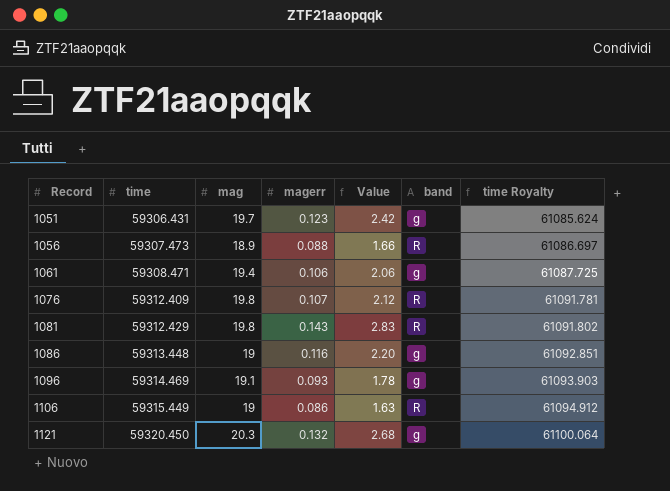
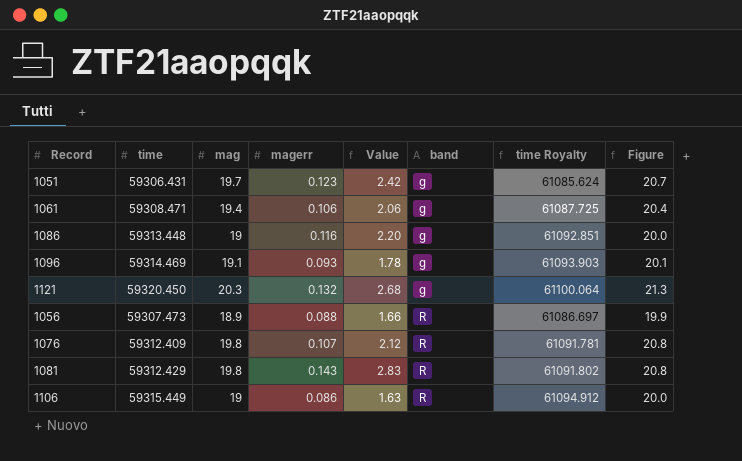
row order: Record ascending -> band ascending
column Figure | formula: none -> [mag] + 1

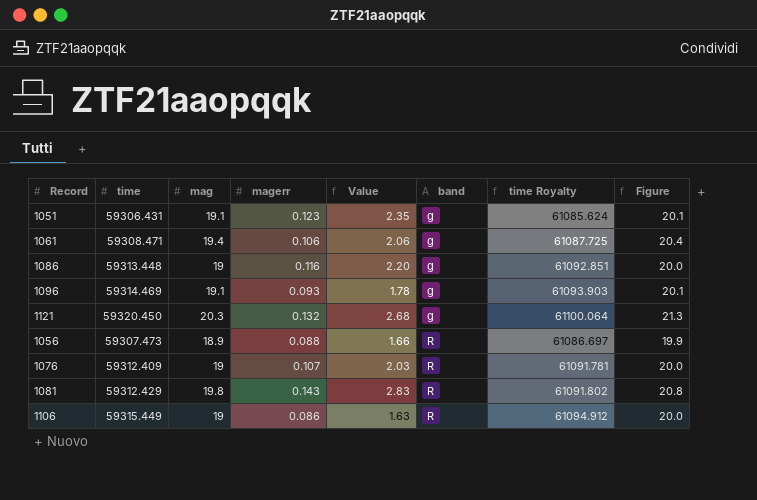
1051 | mag: 19.7 -> 19.1
1051 | Value: 2.42 -> 2.35
1051 | Figure: 20.7 -> 20.1
1076 | mag: 19.8 -> 19
1076 | Value: 2.12 -> 2.03
1076 | Figure: 20.8 -> 20.0

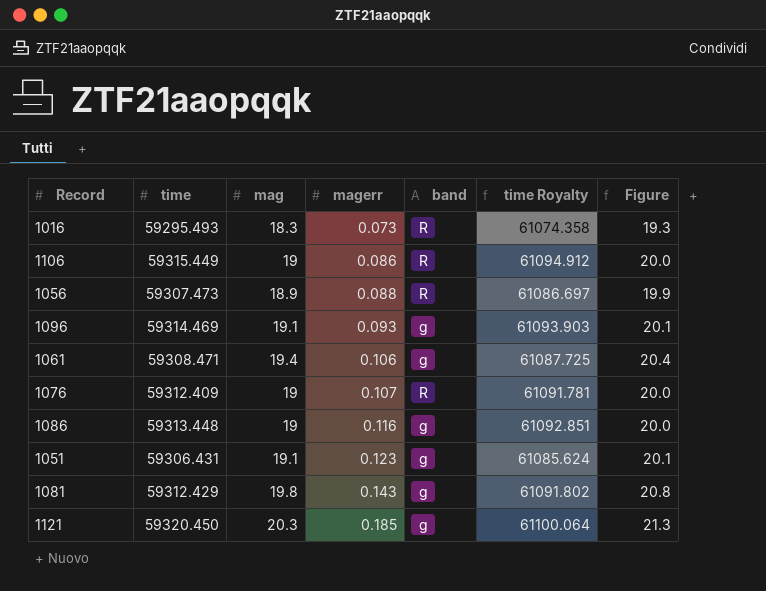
row order: band ascending -> magerr ascending
column Value | formula: [mag] * [magerr] -> none
row 1016: none -> 59295.493 | 18.3 | 0.073 | R | 61074.358 | 19.3
1081 | band: R -> g
1121 | magerr: 0.132 -> 0.185

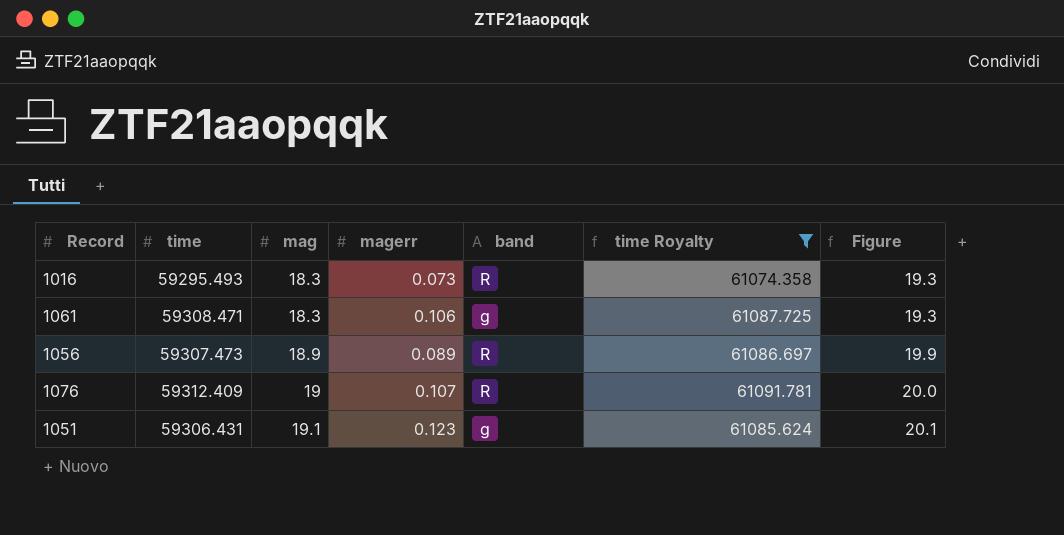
filter: none -> time Royalty <= 61091.781
row order: magerr ascending -> mag ascending
1061 | mag: 19.4 -> 18.3
1061 | Figure: 20.4 -> 19.3
1056 | magerr: 0.088 -> 0.089

